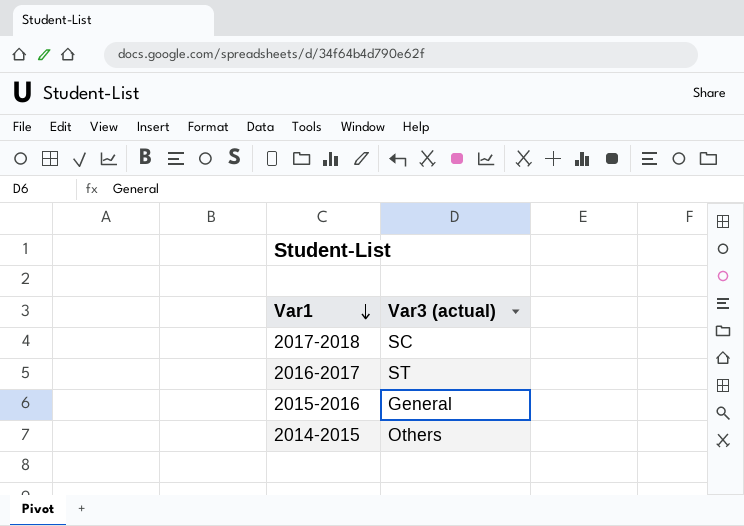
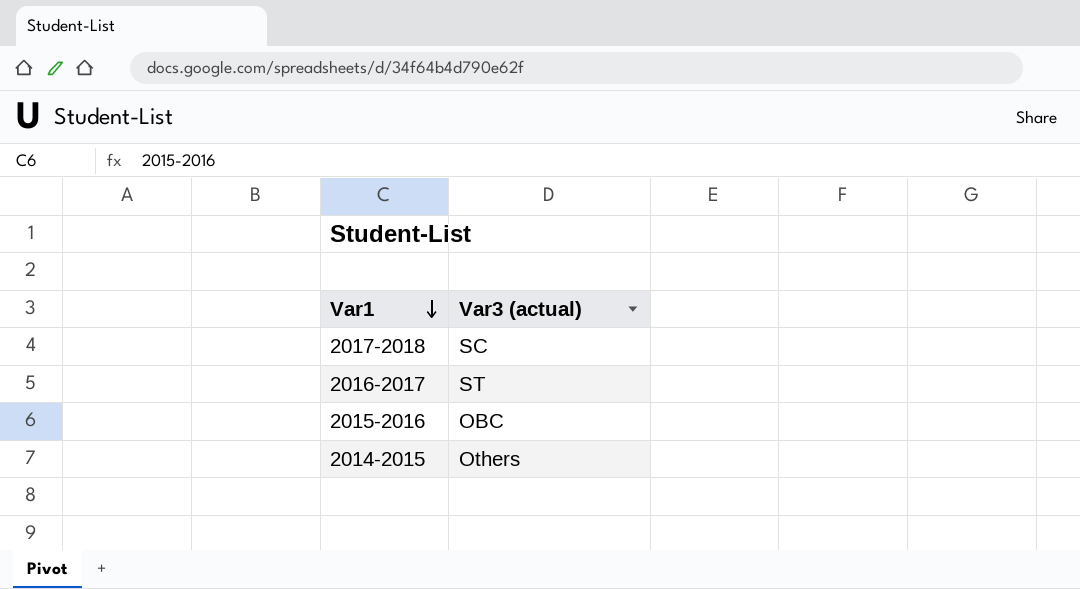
2015-2016 | Var3 (actual): General -> OBC

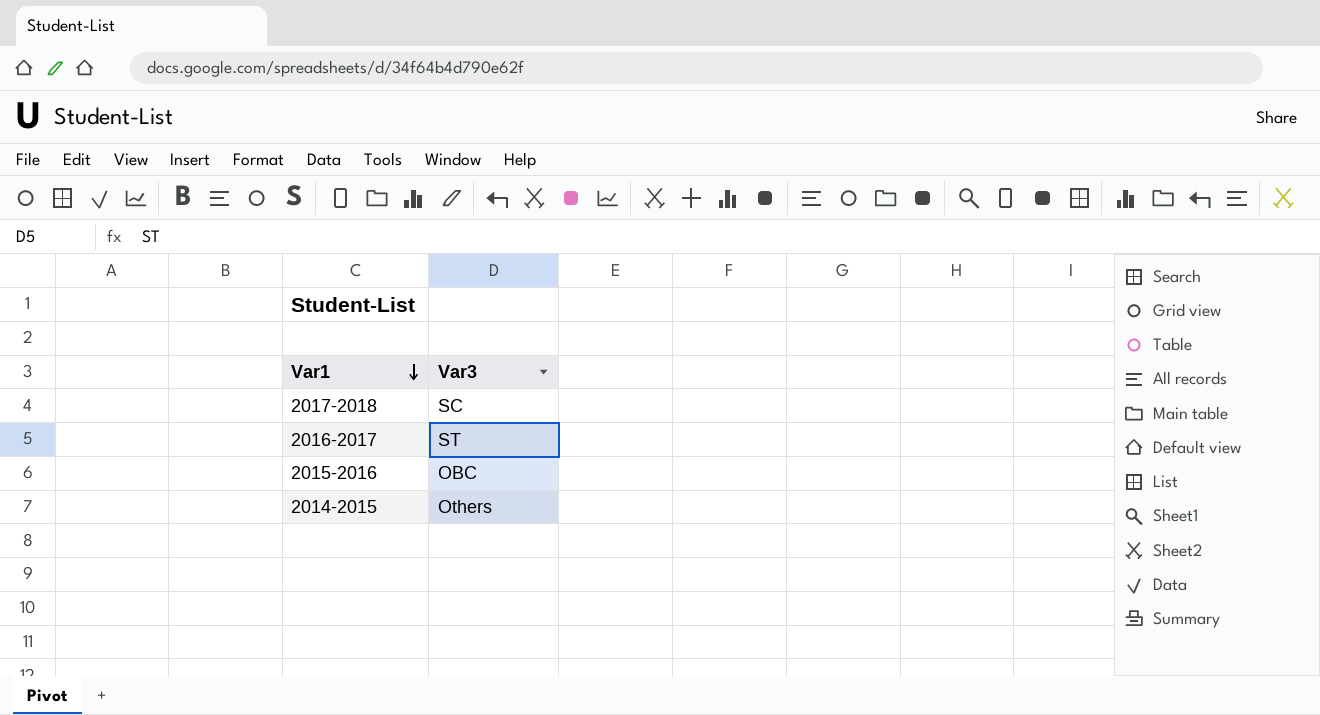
column name: Var3 (actual) -> Var3

